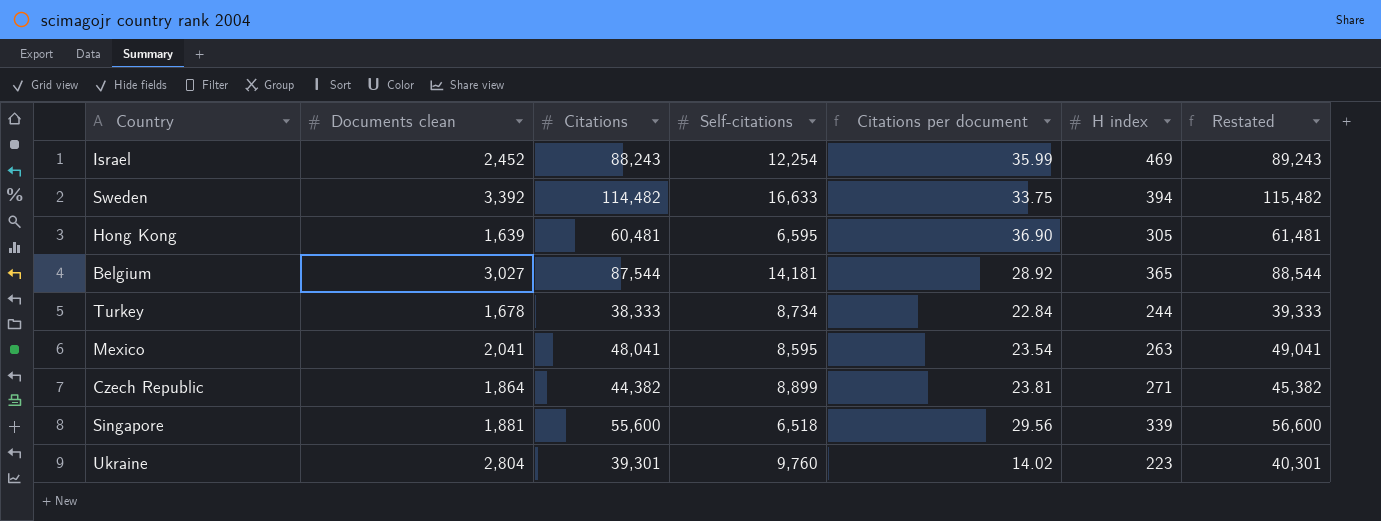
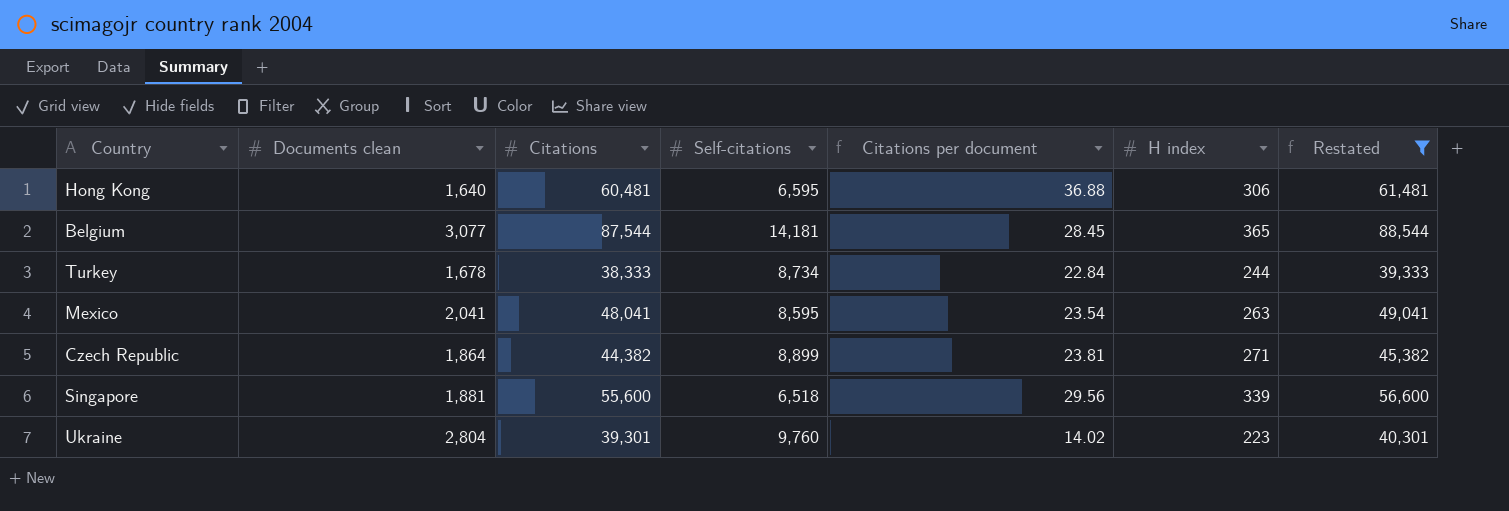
filter: none -> Restated <= 88,544
Hong Kong | Documents clean: 1,639 -> 1,640
Hong Kong | Citations per document: 36.90 -> 36.88
Hong Kong | H index: 305 -> 306
Belgium | Documents clean: 3,027 -> 3,077
Belgium | Citations per document: 28.92 -> 28.45

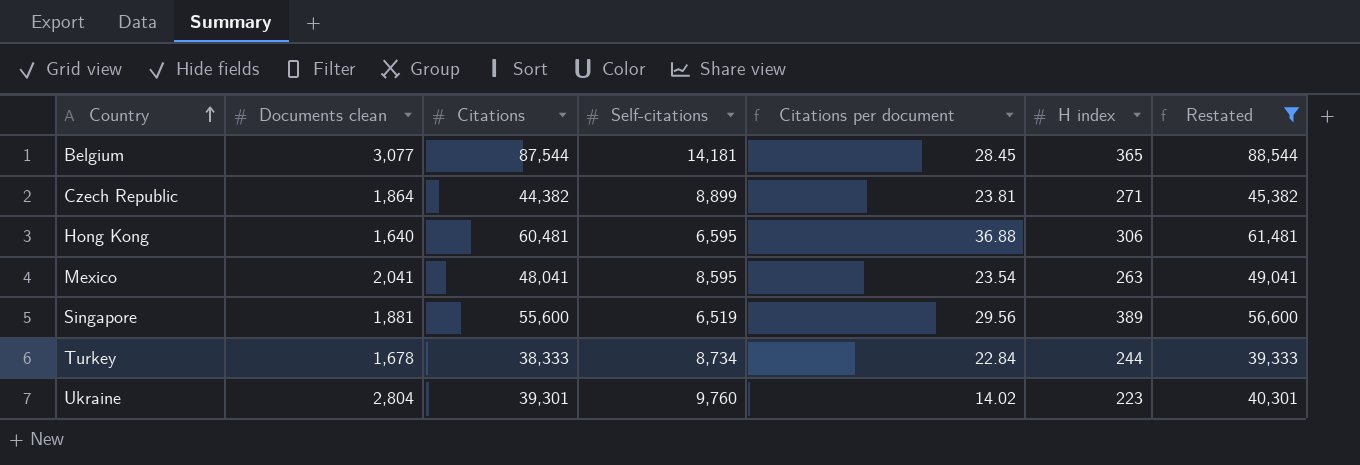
row order: none -> Country ascending
Singapore | Self-citations: 6,518 -> 6,519
Singapore | H index: 339 -> 389

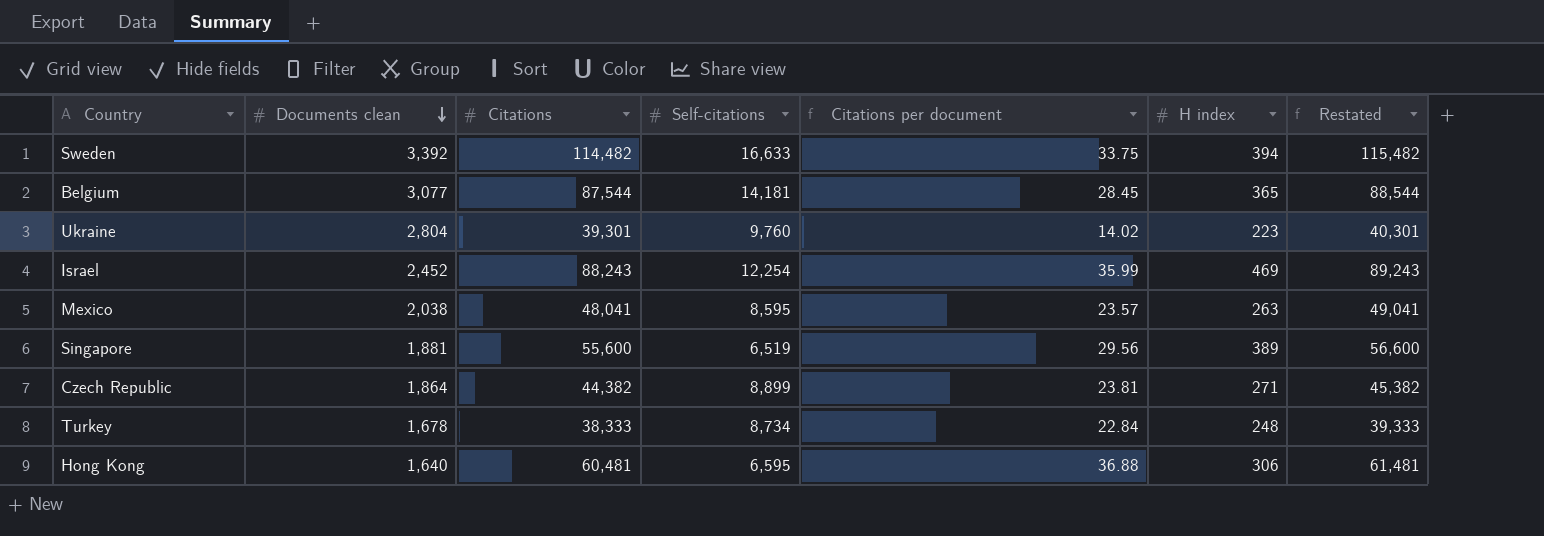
filter: Restated <= 88,544 -> none
row order: Country ascending -> Documents clean descending
Mexico | Documents clean: 2,041 -> 2,038
Mexico | Citations per document: 23.54 -> 23.57
Turkey | H index: 244 -> 248

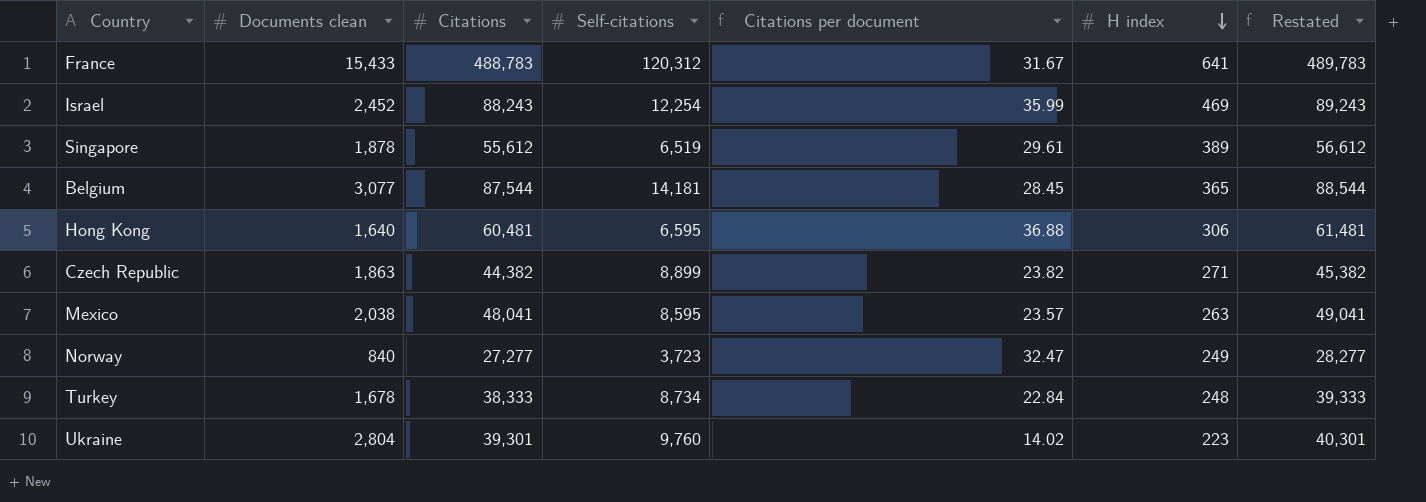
row order: Documents clean descending -> H index descending
row Sweden: 3,392 | 114,482 | 16,633 | 33.75 | 394 | 115,482 -> none
row France: none -> 15,433 | 488,783 | 120,312 | 31.67 | 641 | 489,783
Singapore | Documents clean: 1,881 -> 1,878
Singapore | Citations: 55,600 -> 55,612
Singapore | Citations per document: 29.56 -> 29.61
Singapore | Restated: 56,600 -> 56,612
Czech Republic | Documents clean: 1,864 -> 1,863
Czech Republic | Citations per document: 23.81 -> 23.82
row Norway: none -> 840 | 27,277 | 3,723 | 32.47 | 249 | 28,277

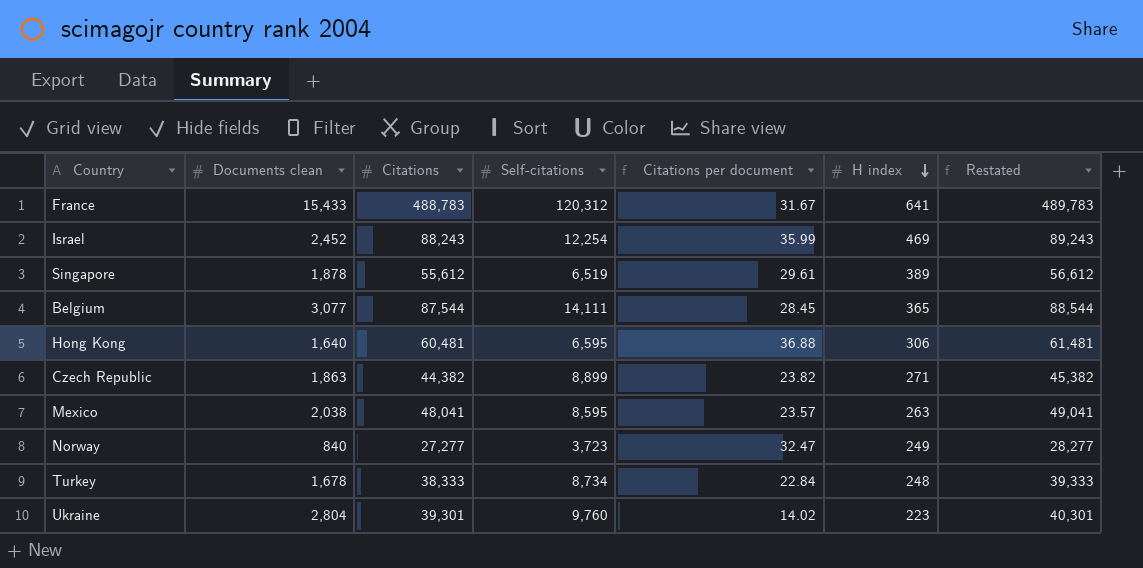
Belgium | Self-citations: 14,181 -> 14,111

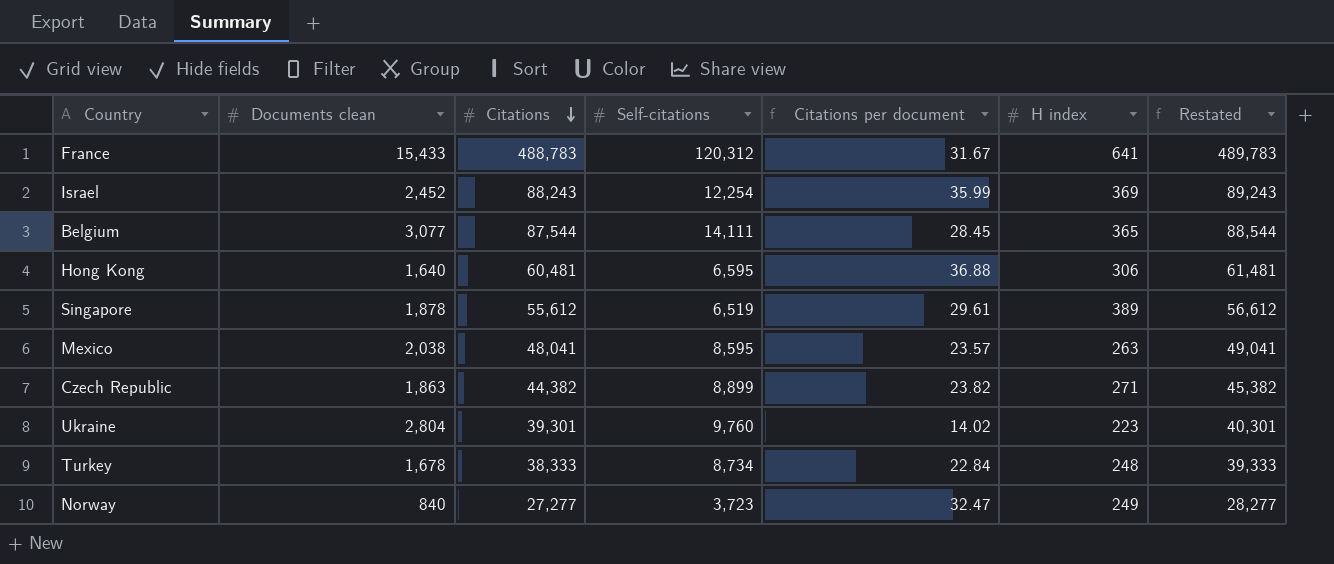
row order: H index descending -> Citations descending
Israel | H index: 469 -> 369

